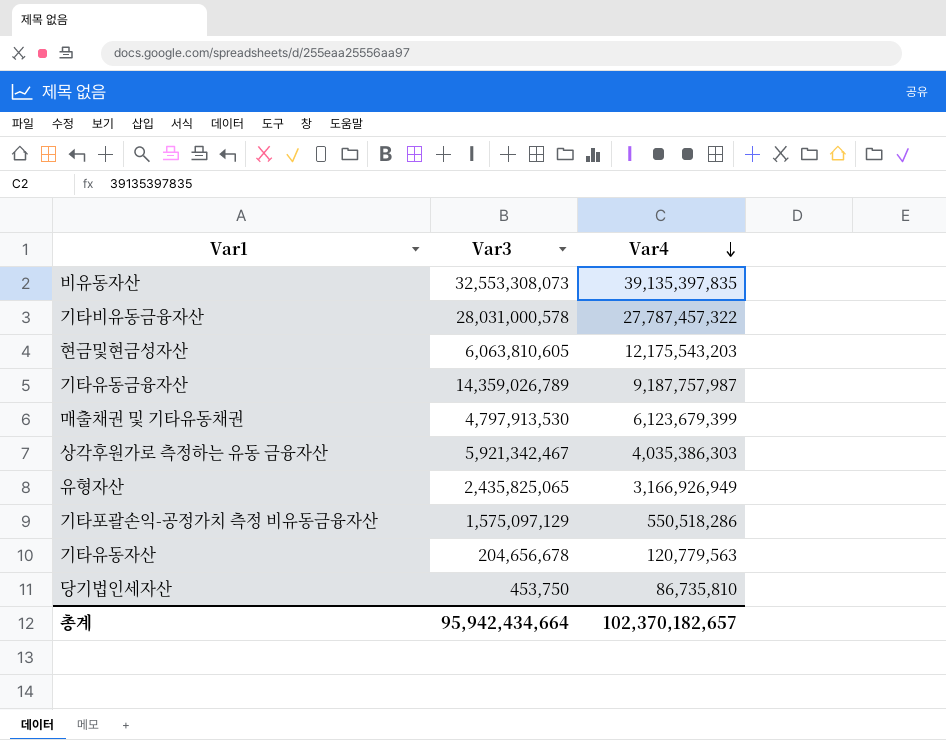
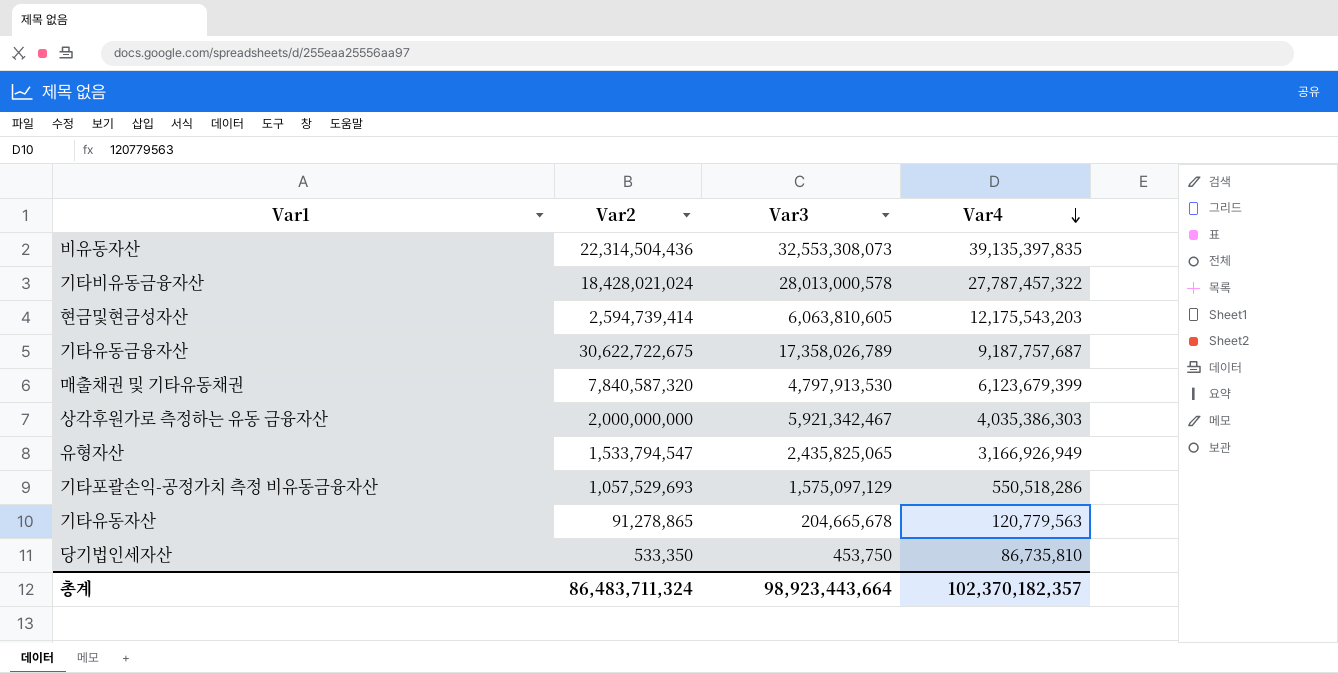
column Var2 | position: none -> 2
기타비유동금융자산 | Var3: 28,031,000,578 -> 28,013,000,578
기타유동금융자산 | Var3: 14,359,026,789 -> 17,358,026,789
기타유동금융자산 | Var4: 9,187,757,987 -> 9,187,757,687
기타유동자산 | Var3: 204,656,678 -> 204,665,678
총계 | Var3: 95,942,434,664 -> 98,923,443,664
총계 | Var4: 102,370,182,657 -> 102,370,182,357

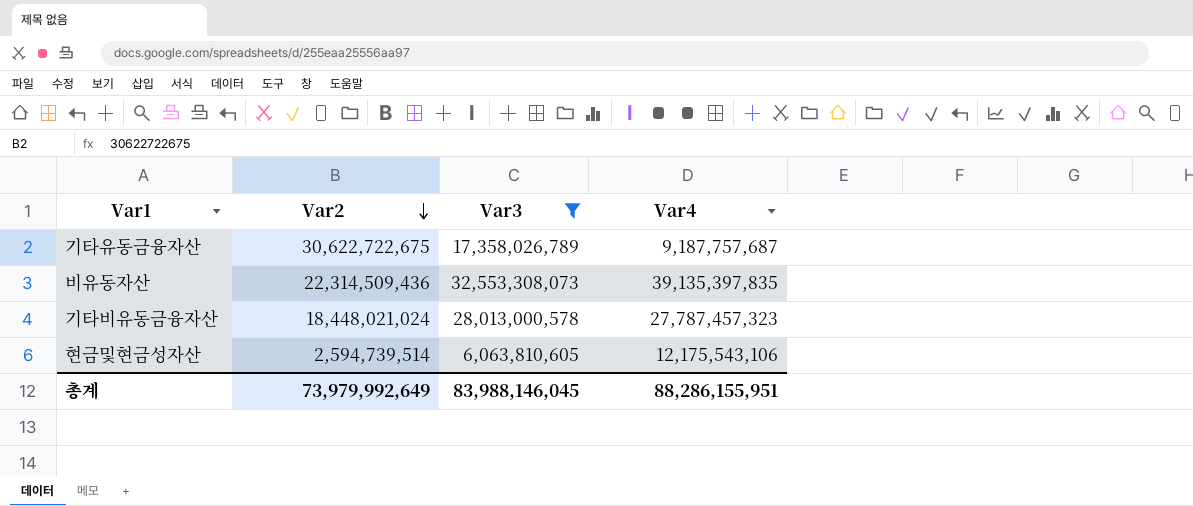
filter: none -> Var3 >= 6,063,810,605
row order: Var4 descending -> Var2 descending
비유동자산 | Var2: 22,314,504,436 -> 22,314,509,436
기타비유동금융자산 | Var2: 18,428,021,024 -> 18,448,021,024
기타비유동금융자산 | Var4: 27,787,457,322 -> 27,787,457,323
현금및현금성자산 | Var2: 2,594,739,414 -> 2,594,739,514
현금및현금성자산 | Var4: 12,175,543,203 -> 12,175,543,106
총계 | Var2: 86,483,711,324 -> 73,979,992,649
총계 | Var3: 98,923,443,664 -> 83,988,146,045
총계 | Var4: 102,370,182,357 -> 88,286,155,951

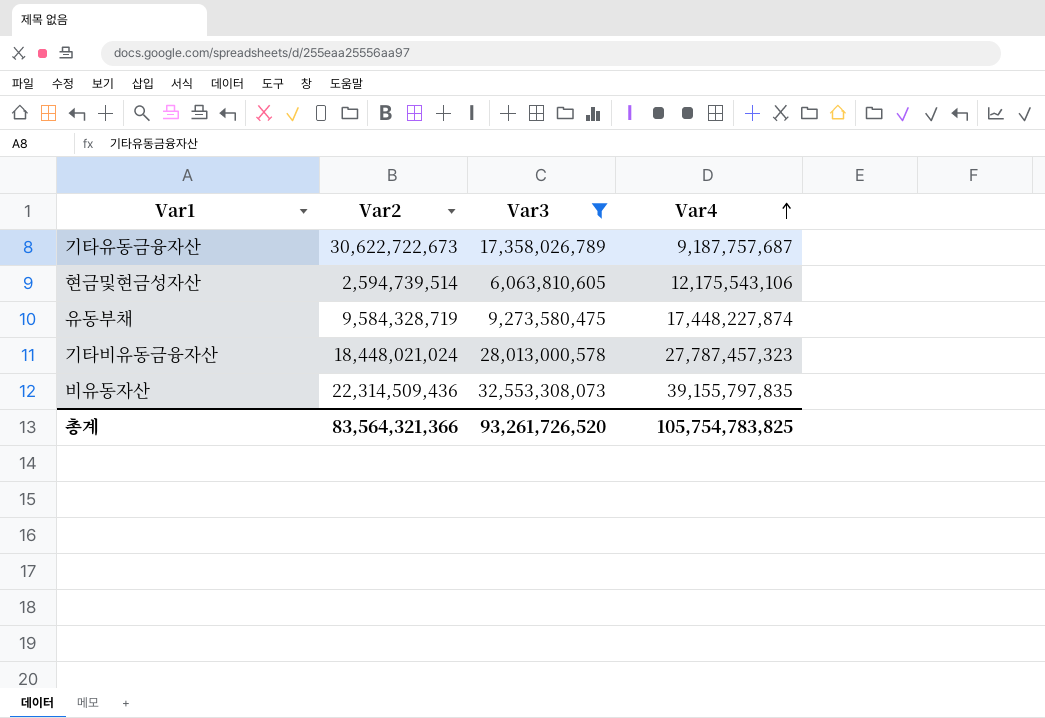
row order: Var2 descending -> Var4 ascending
기타유동금융자산 | Var2: 30,622,722,675 -> 30,622,722,673
row 유동부채: none -> 9,584,328,719 | 9,273,580,475 | 17,448,227,874
비유동자산 | Var4: 39,135,397,835 -> 39,155,797,835
총계 | Var2: 73,979,992,649 -> 83,564,321,366
총계 | Var3: 83,988,146,045 -> 93,261,726,520
총계 | Var4: 88,286,155,951 -> 105,754,783,825

